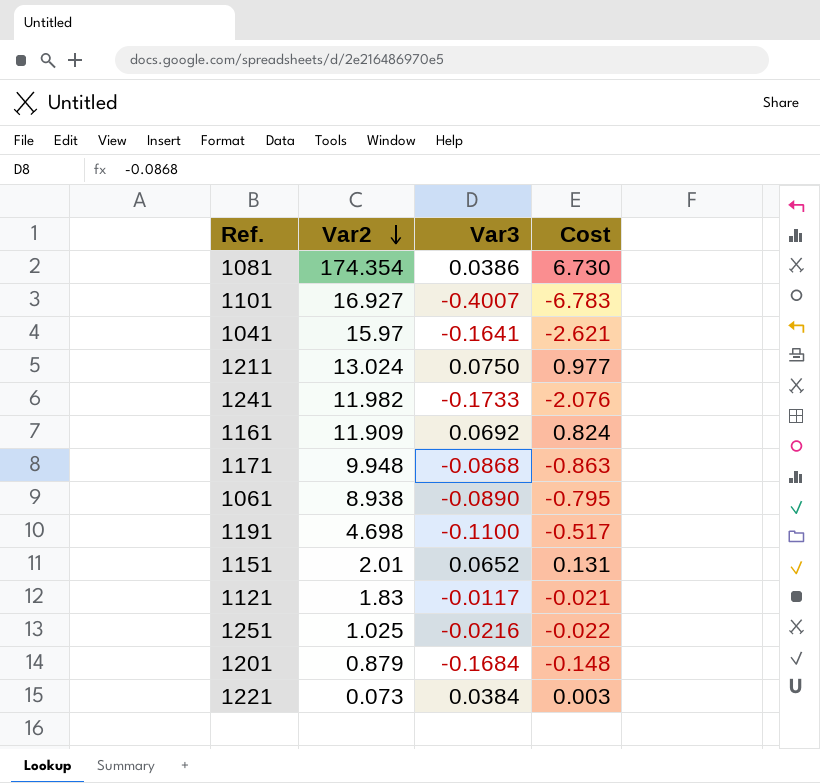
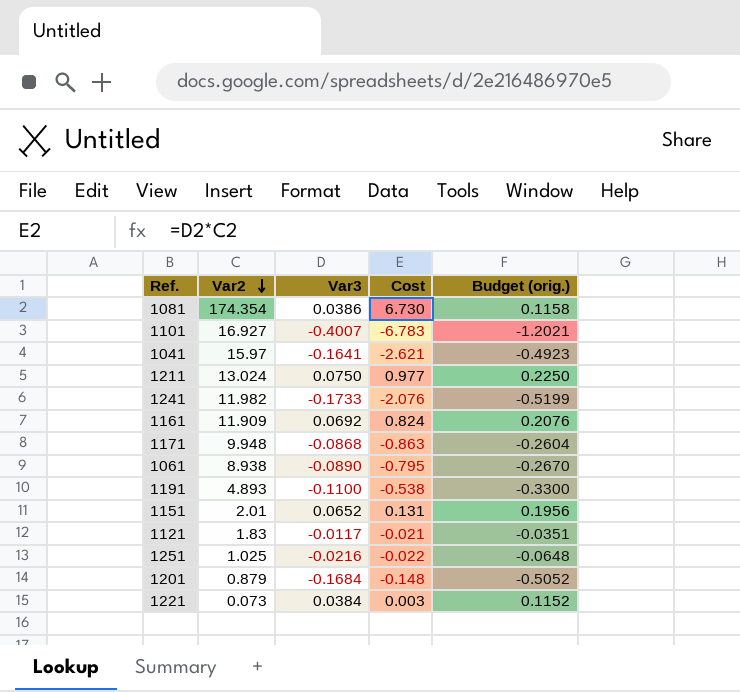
column Budget (orig.) | formula: none -> [Var3] * 3
1191 | Var2: 4.698 -> 4.893
1191 | Cost: -0.517 -> -0.538

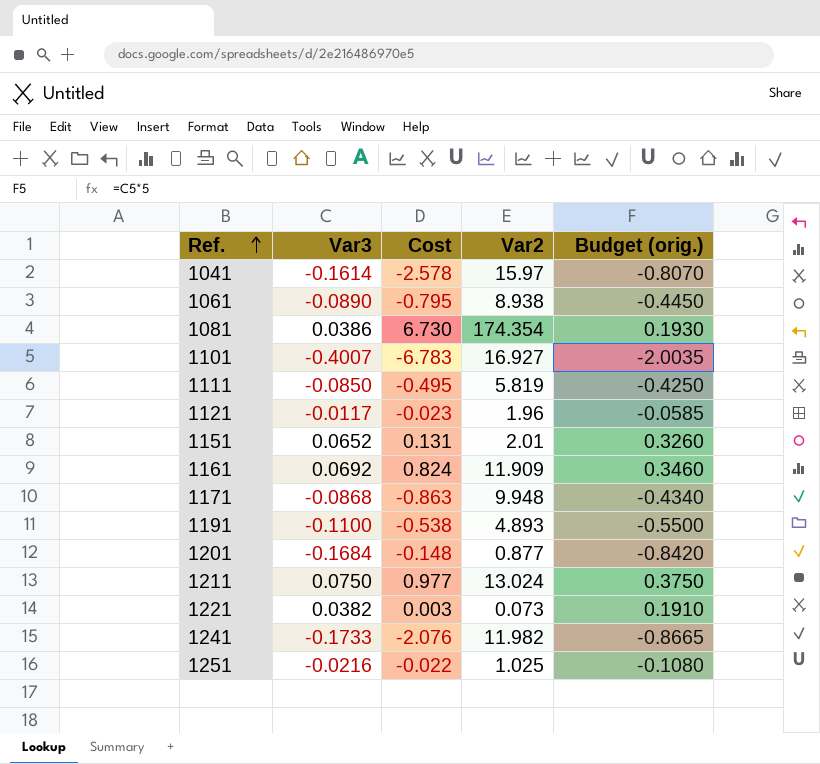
row order: Var2 descending -> Ref. ascending
column Var2 | position: 2 -> 4
column Budget (orig.) | formula: [Var3] * 3 -> [Var3] * 5
1041 | Var3: -0.1641 -> -0.1614
1041 | Cost: -2.621 -> -2.578
row 1111: none -> -0.0850 | -0.495 | 5.819 | -0.4250
1121 | Cost: -0.021 -> -0.023
1121 | Var2: 1.83 -> 1.96
1201 | Var2: 0.879 -> 0.877
1221 | Var3: 0.0384 -> 0.0382

